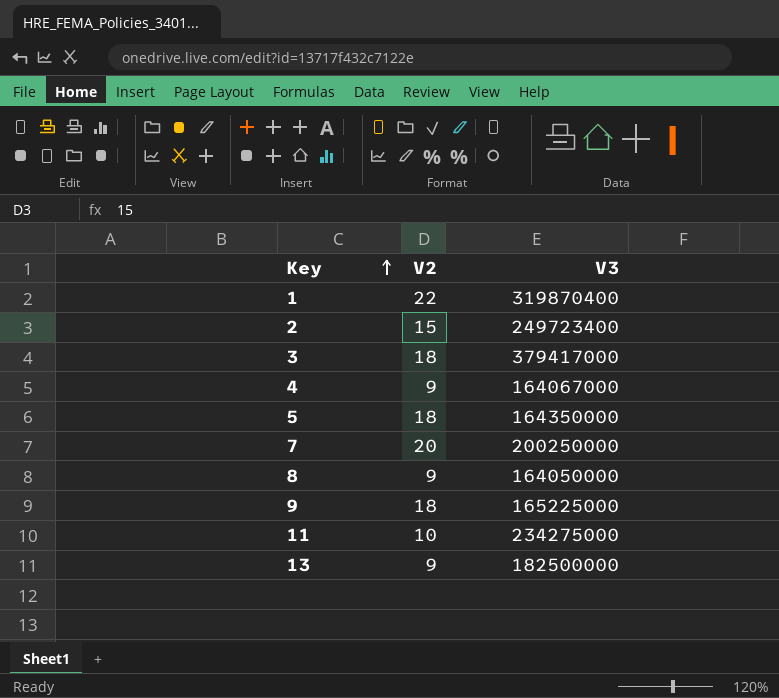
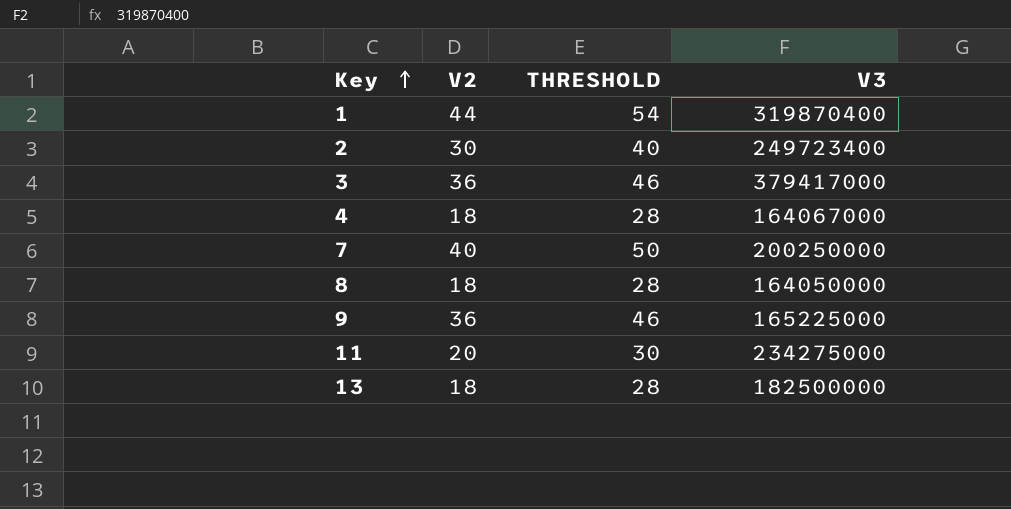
column THRESHOLD | formula: none -> [V2] + 10
row 5: 18 | 164350000 -> none
1 | V2: 22 -> 44
2 | V2: 15 -> 30
3 | V2: 18 -> 36
4 | V2: 9 -> 18
7 | V2: 20 -> 40
8 | V2: 9 -> 18
9 | V2: 18 -> 36
11 | V2: 10 -> 20
13 | V2: 9 -> 18

